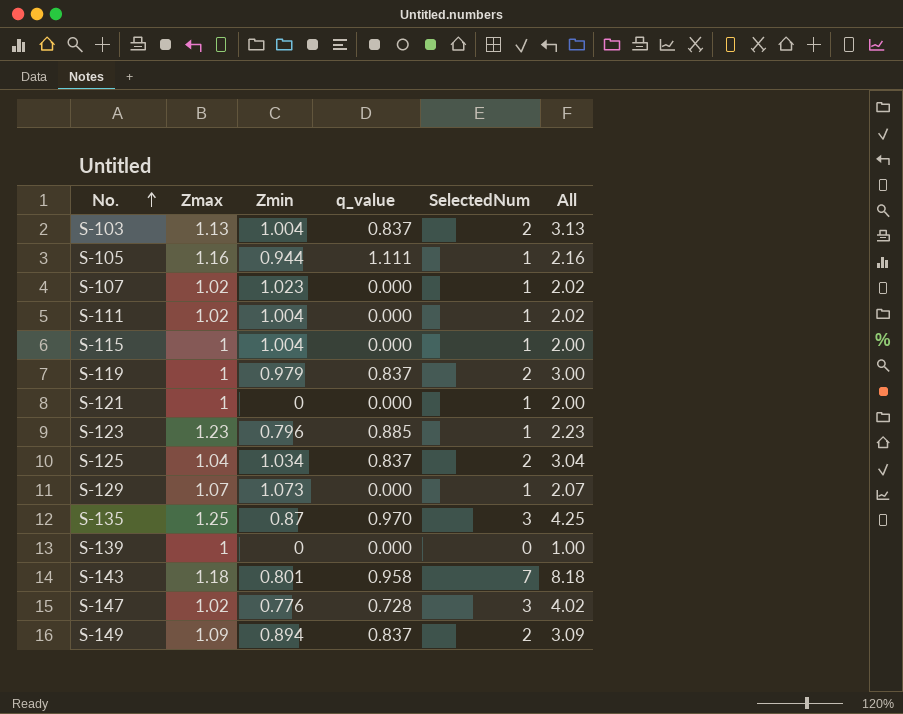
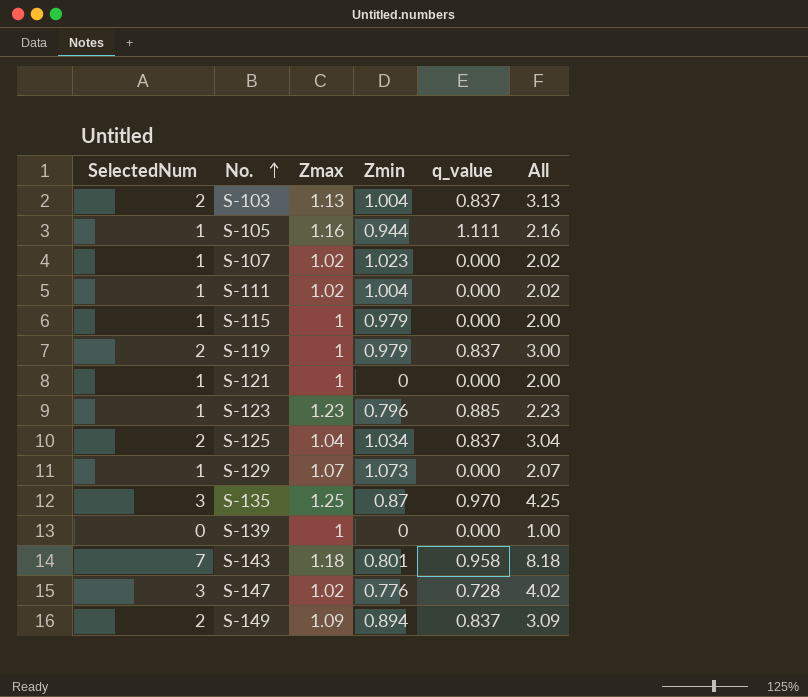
column SelectedNum | position: 5 -> 1
S-115 | Zmin: 1.004 -> 0.979

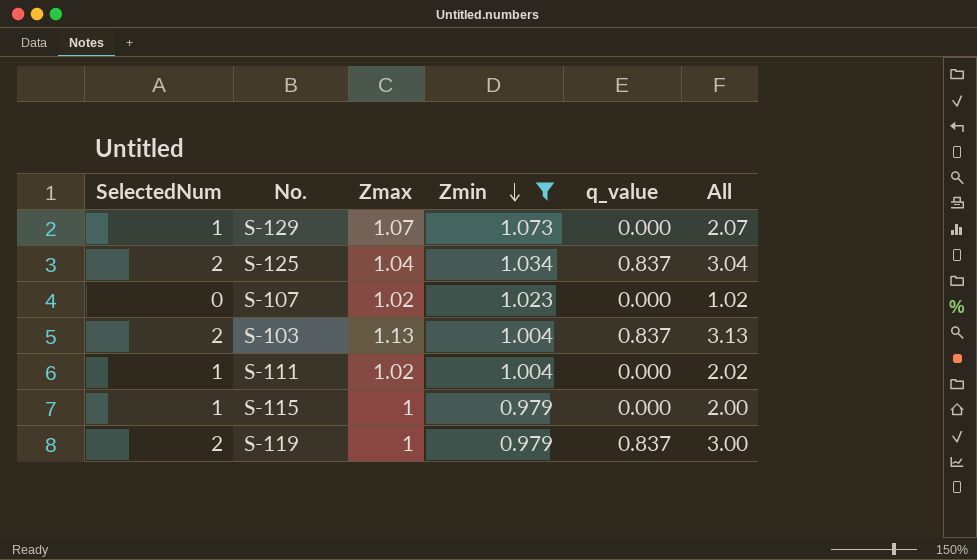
filter: none -> Zmin >= 0.979
row order: No. ascending -> Zmin descending
S-107 | SelectedNum: 1 -> 0
S-107 | All: 2.02 -> 1.02

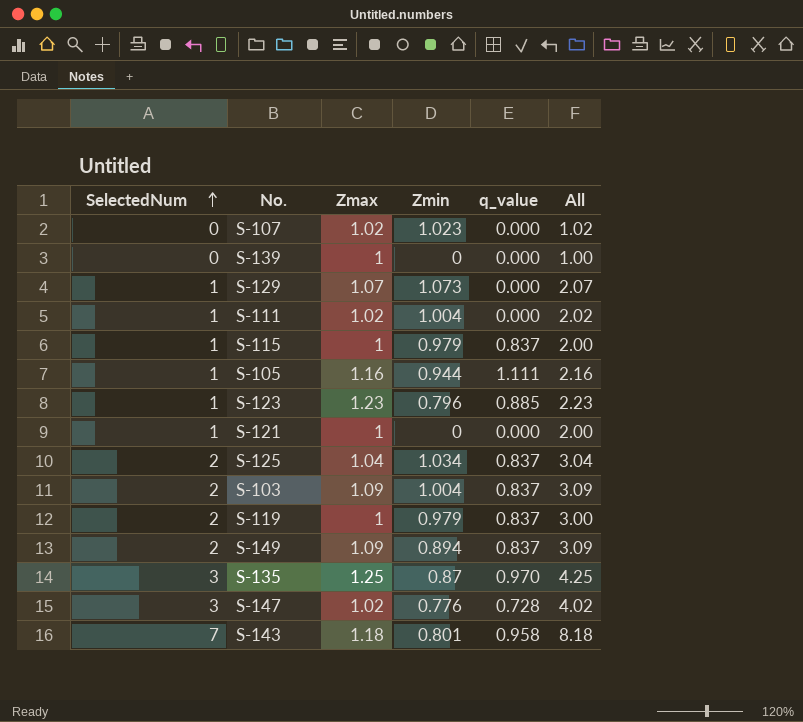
filter: Zmin >= 0.979 -> none
row order: Zmin descending -> SelectedNum ascending
S-115 | q_value: 0.000 -> 0.837
S-103 | Zmax: 1.13 -> 1.09
S-103 | All: 3.13 -> 3.09

